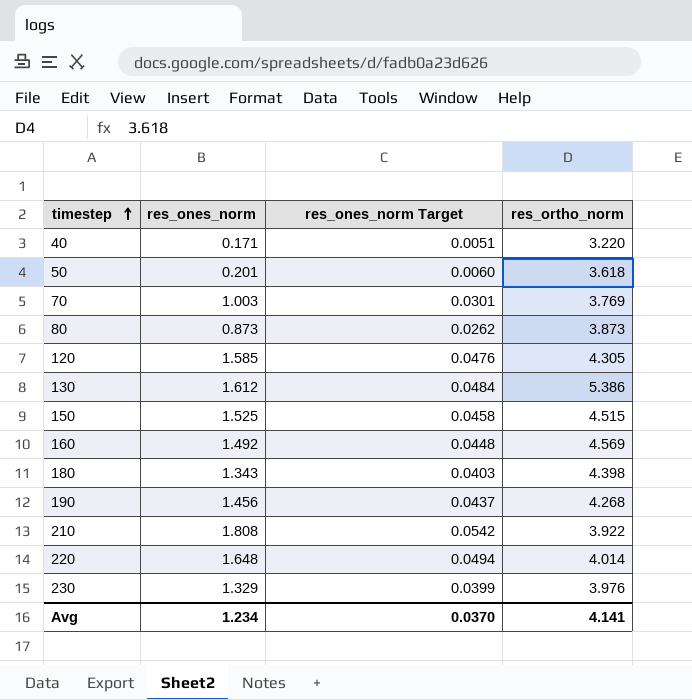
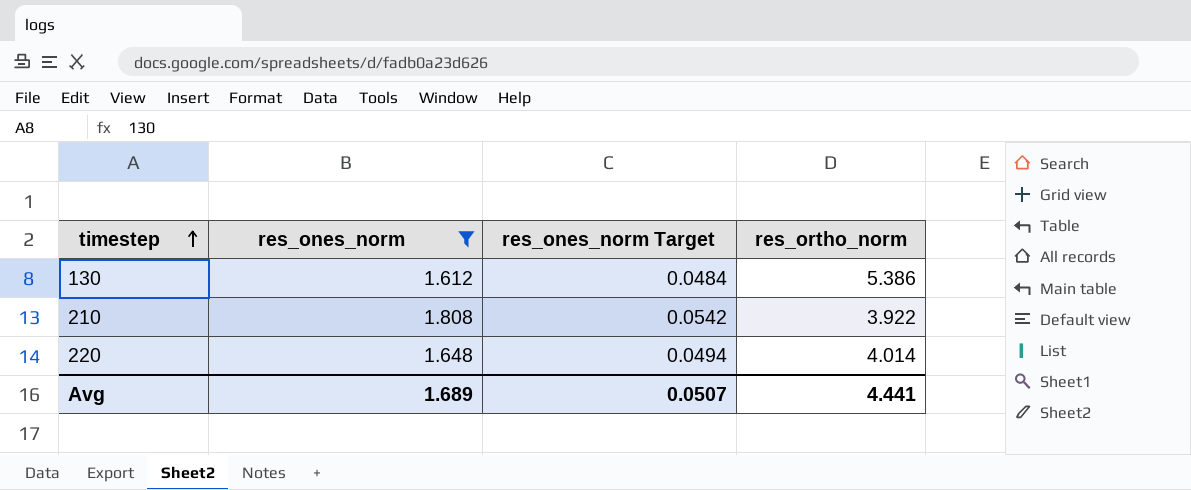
filter: none -> res_ones_norm >= 1.612
Avg | res_ones_norm: 1.234 -> 1.689
Avg | res_ones_norm Target: 0.0370 -> 0.0507
Avg | res_ortho_norm: 4.141 -> 4.441

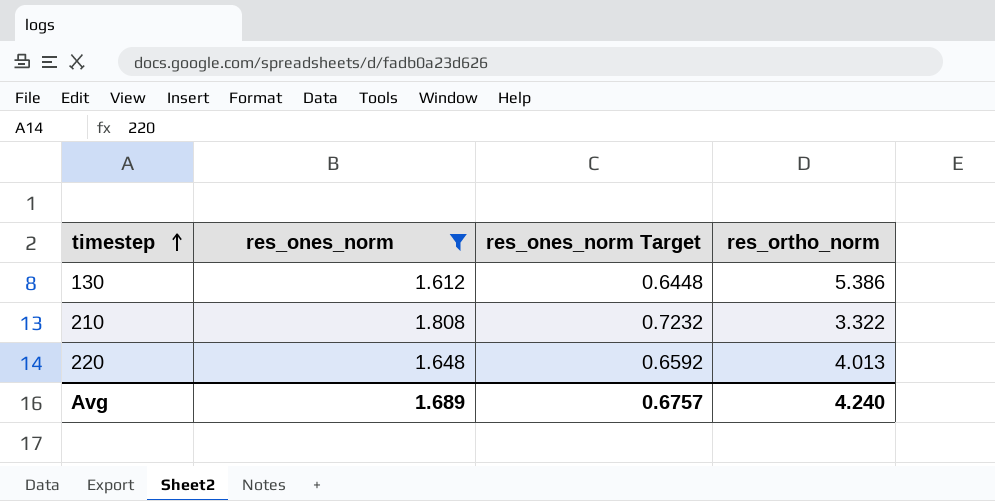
column res_ones_norm Target | formula: [res_ones_norm] * 0.03 -> [res_ones_norm] * 0.4
210 | res_ortho_norm: 3.922 -> 3.322
220 | res_ortho_norm: 4.014 -> 4.013
Avg | res_ones_norm Target: 0.0507 -> 0.6757
Avg | res_ortho_norm: 4.441 -> 4.240

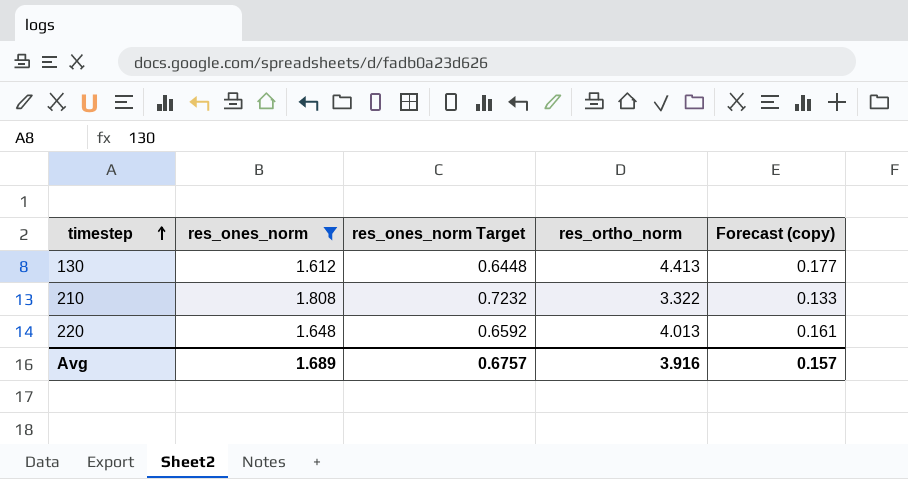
column Forecast (copy) | formula: none -> [res_ortho_norm] * 0.04
130 | res_ortho_norm: 5.386 -> 4.413
Avg | res_ortho_norm: 4.240 -> 3.916

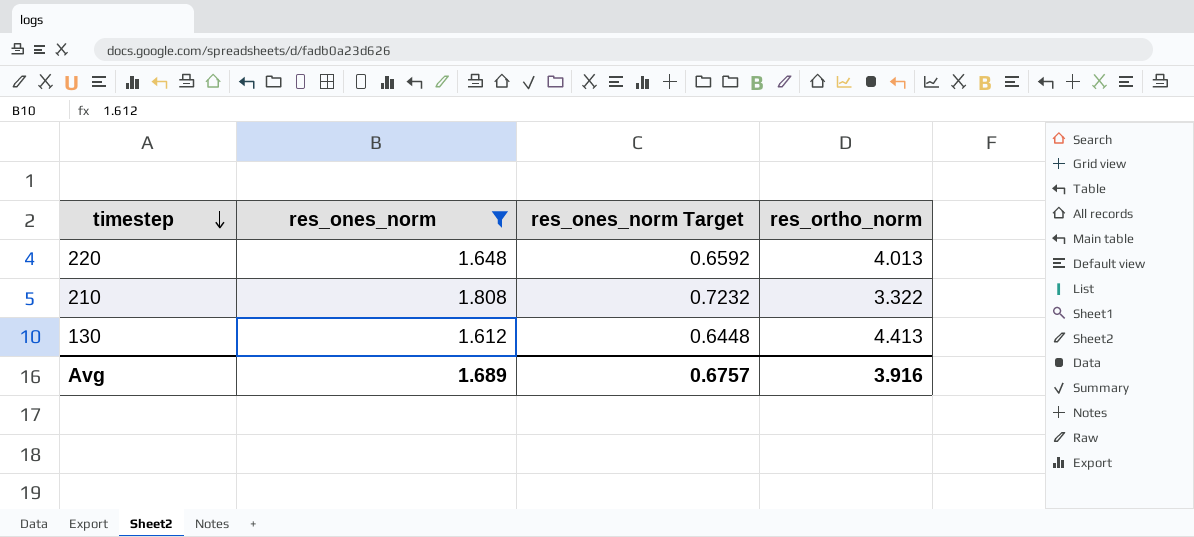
row order: timestep ascending -> timestep descending
column Forecast (copy) | formula: [res_ortho_norm] * 0.04 -> none

